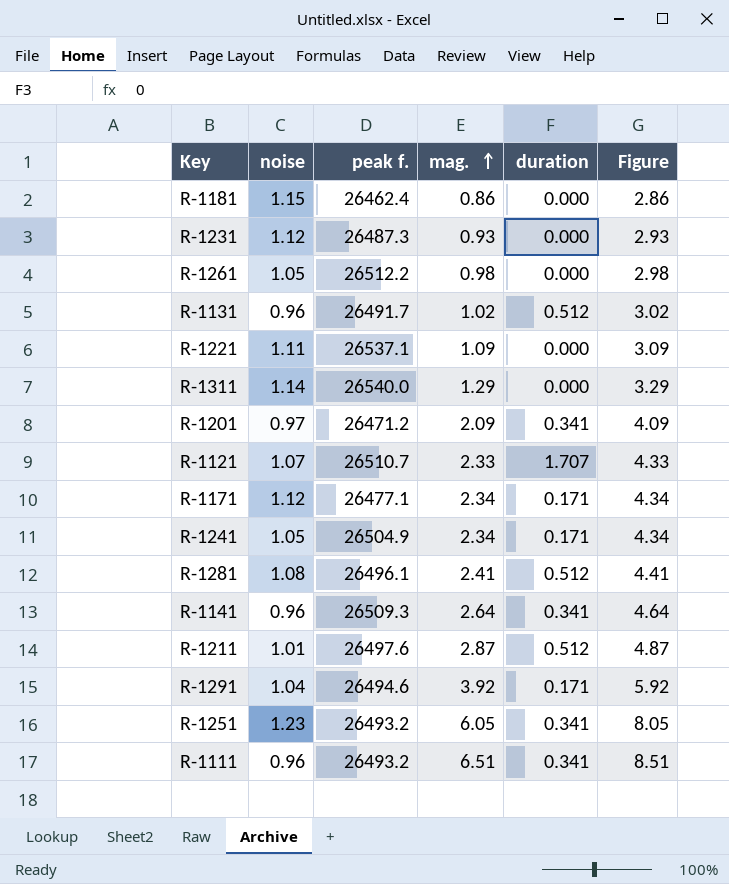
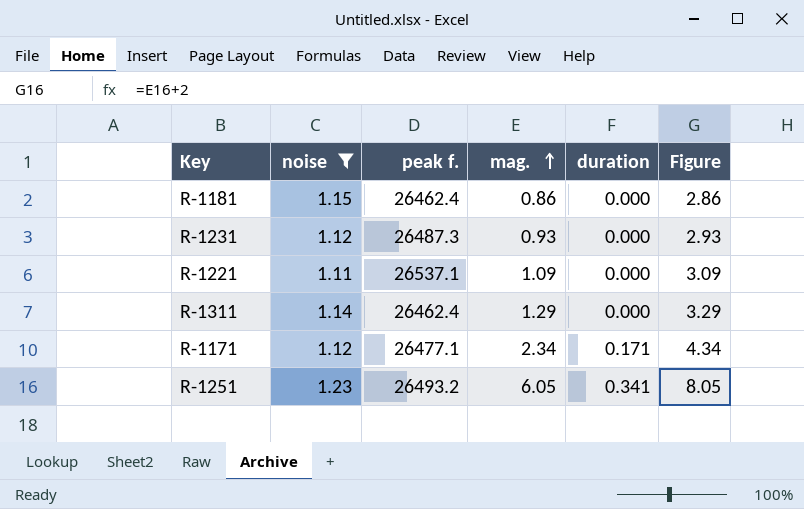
filter: none -> noise >= 1.11
R-1311 | peak f.: 26540.0 -> 26462.4

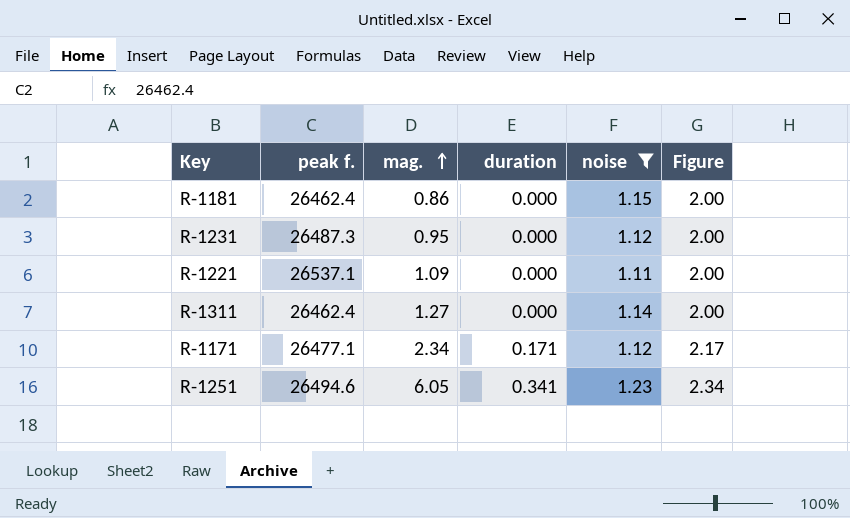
column noise | position: 2 -> 5
column Figure | formula: [mag.] + 2 -> [duration] + 2
R-1231 | mag.: 0.93 -> 0.95
R-1311 | mag.: 1.29 -> 1.27
R-1251 | peak f.: 26493.2 -> 26494.6

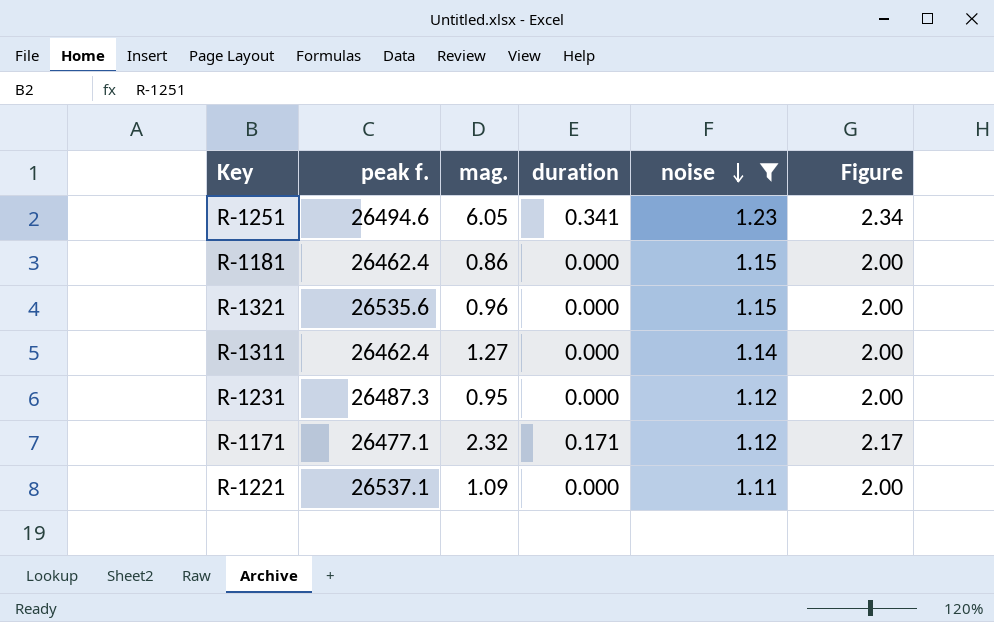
row order: mag. ascending -> noise descending
row R-1321: none -> 26535.6 | 0.96 | 0.000 | 1.15 | 2.00
R-1171 | mag.: 2.34 -> 2.32

